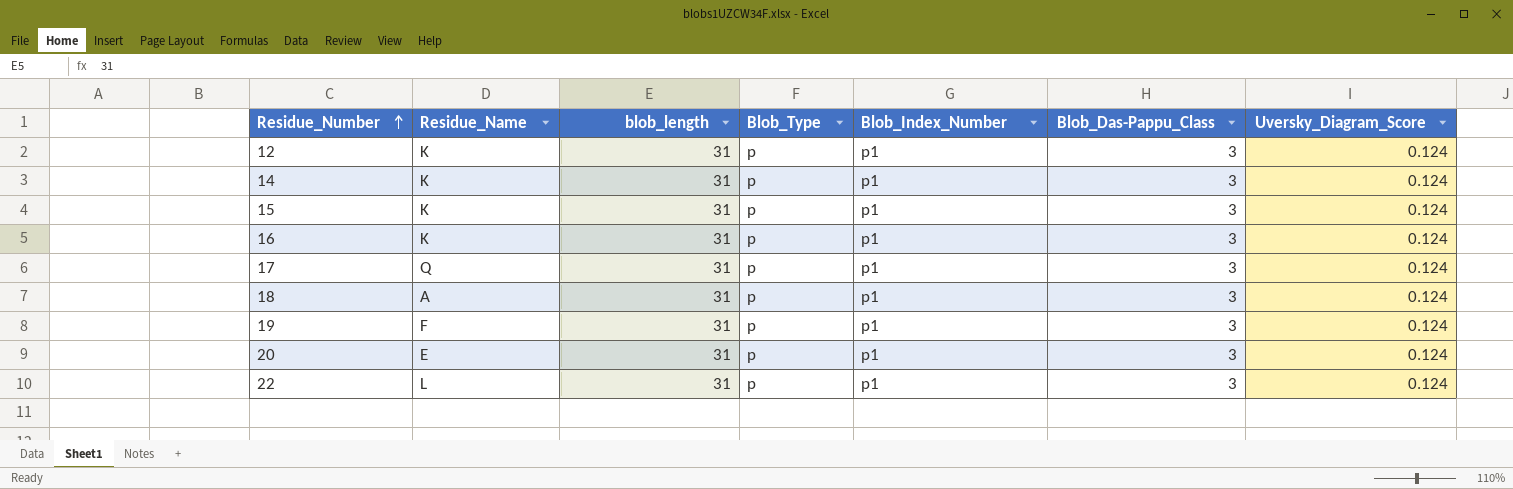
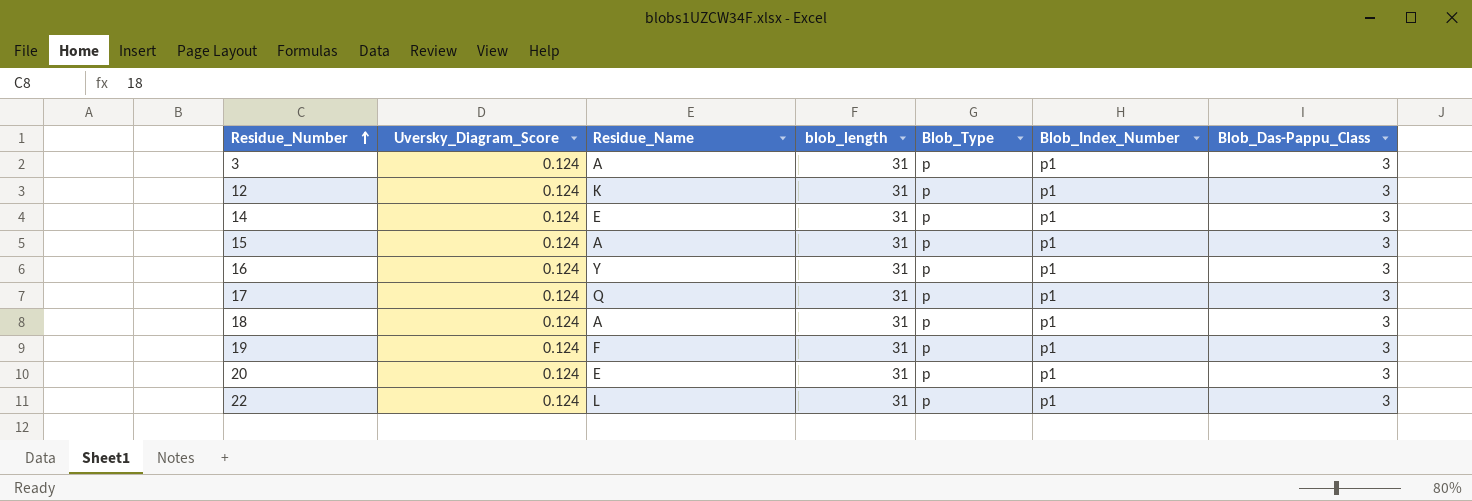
column Uversky_Diagram_Score | position: 7 -> 2
row 3: none -> 0.124 | A | 31 | p | p1 | 3
14 | Residue_Name: K -> E
15 | Residue_Name: K -> A
16 | Residue_Name: K -> Y

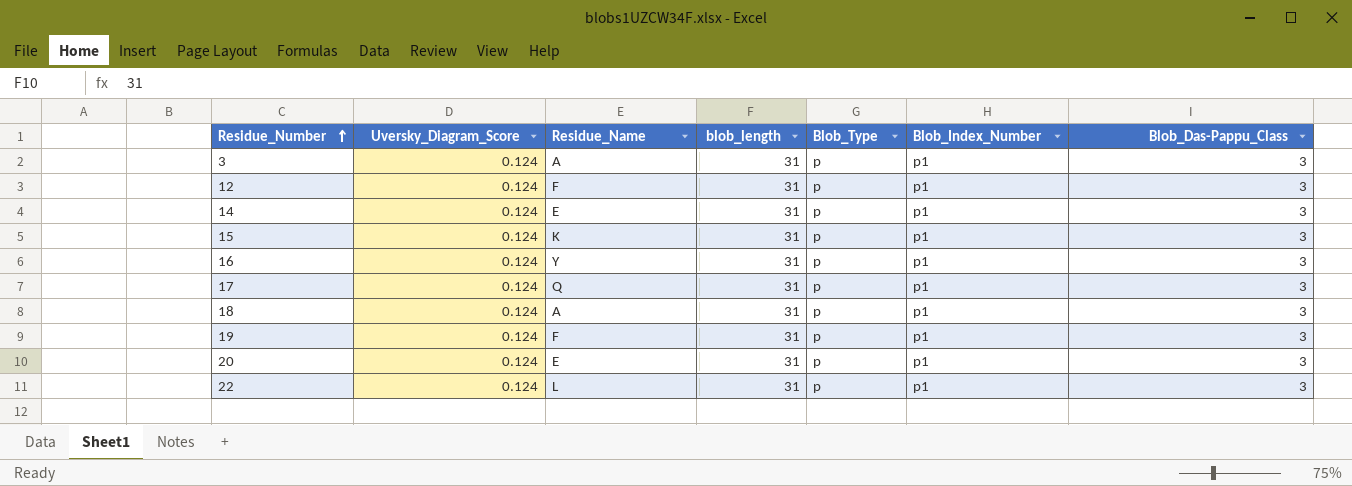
12 | Residue_Name: K -> F
15 | Residue_Name: A -> K

